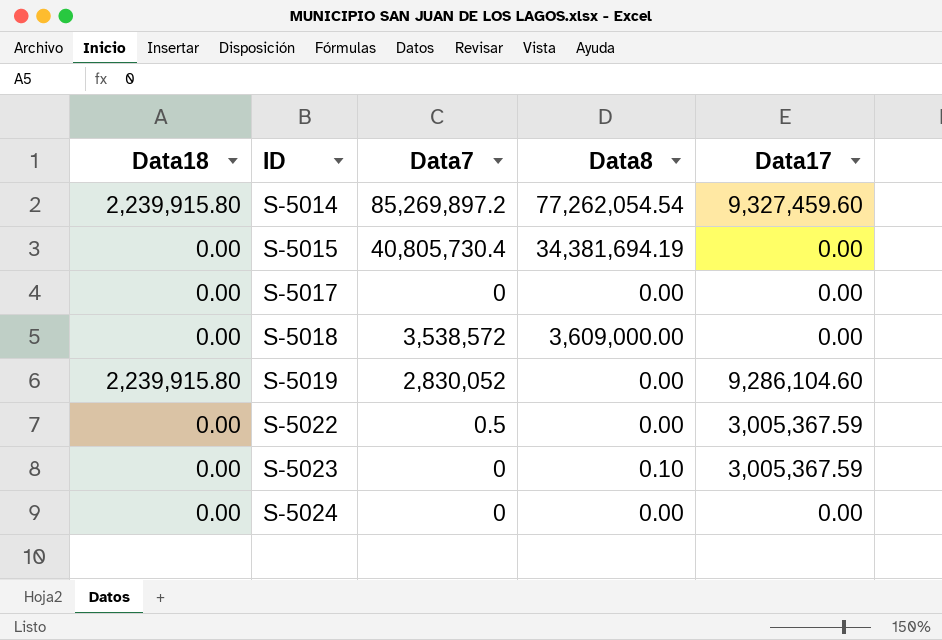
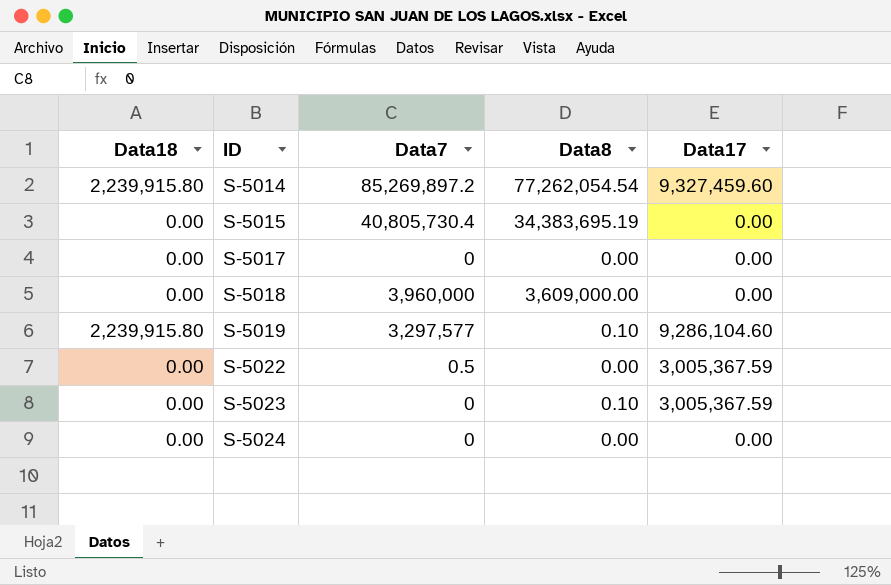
S-5015 | Data8: 34,381,694.19 -> 34,383,695.19
S-5018 | Data7: 3,538,572 -> 3,960,000
S-5019 | Data7: 2,830,052 -> 3,297,577
S-5019 | Data8: 0.00 -> 0.10

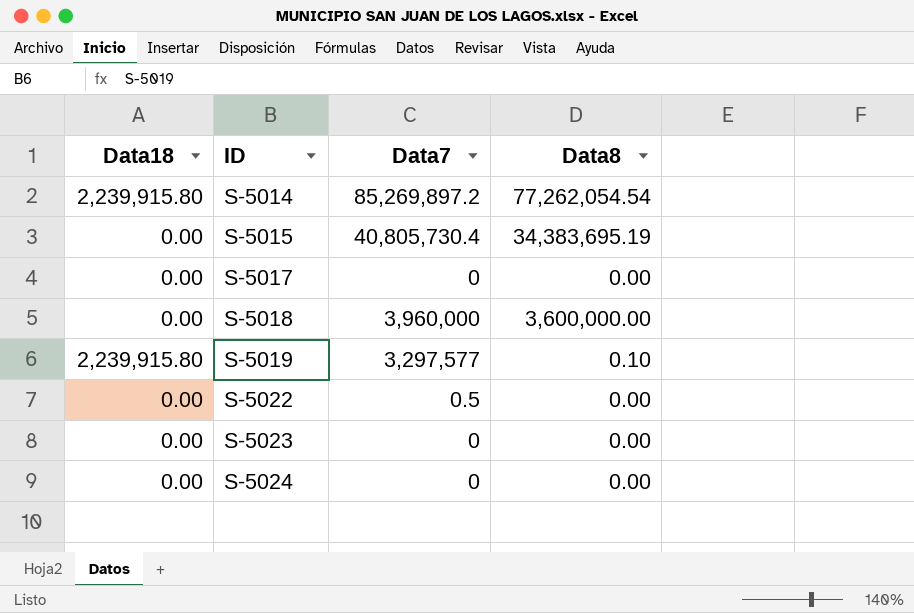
column Data17 | position: 5 -> none
S-5018 | Data8: 3,609,000.00 -> 3,600,000.00
S-5023 | Data8: 0.10 -> 0.00

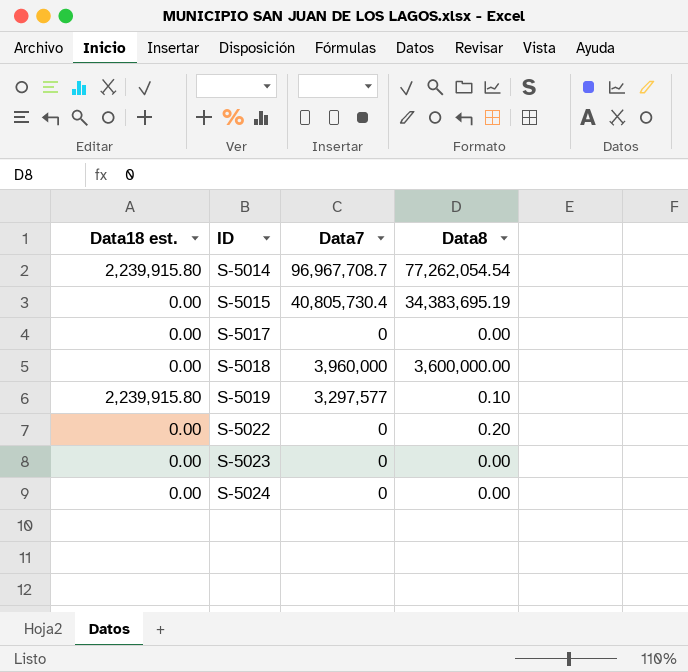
column name: Data18 -> Data18 est.
S-5014 | Data7: 85,269,897.2 -> 96,967,708.7
S-5022 | Data7: 0.5 -> 0
S-5022 | Data8: 0.00 -> 0.20

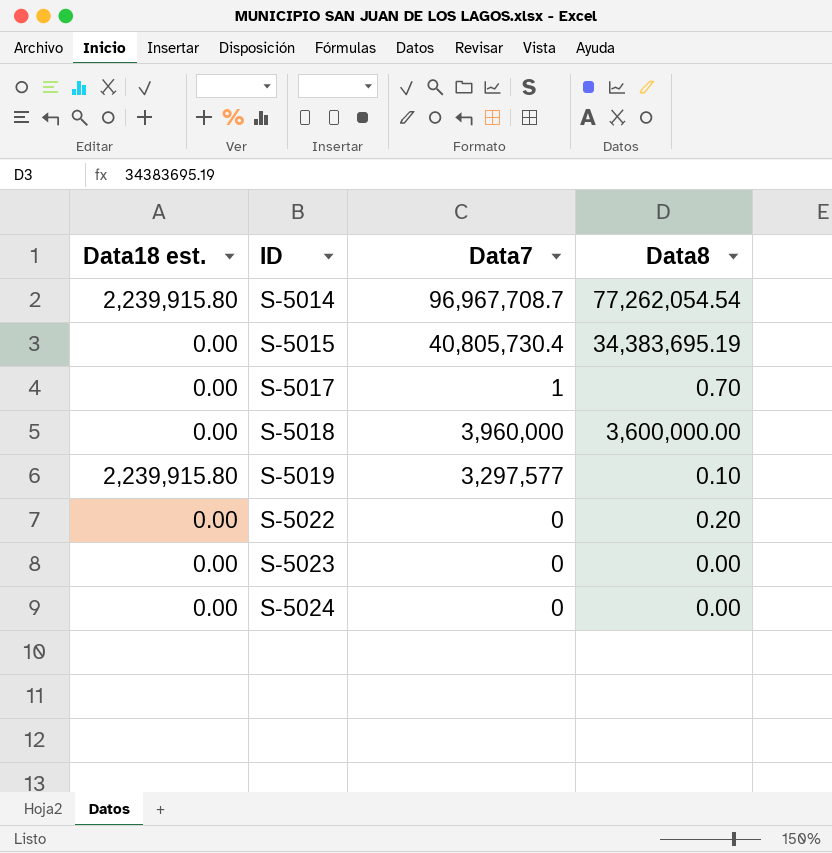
S-5017 | Data7: 0 -> 1
S-5017 | Data8: 0.00 -> 0.70

